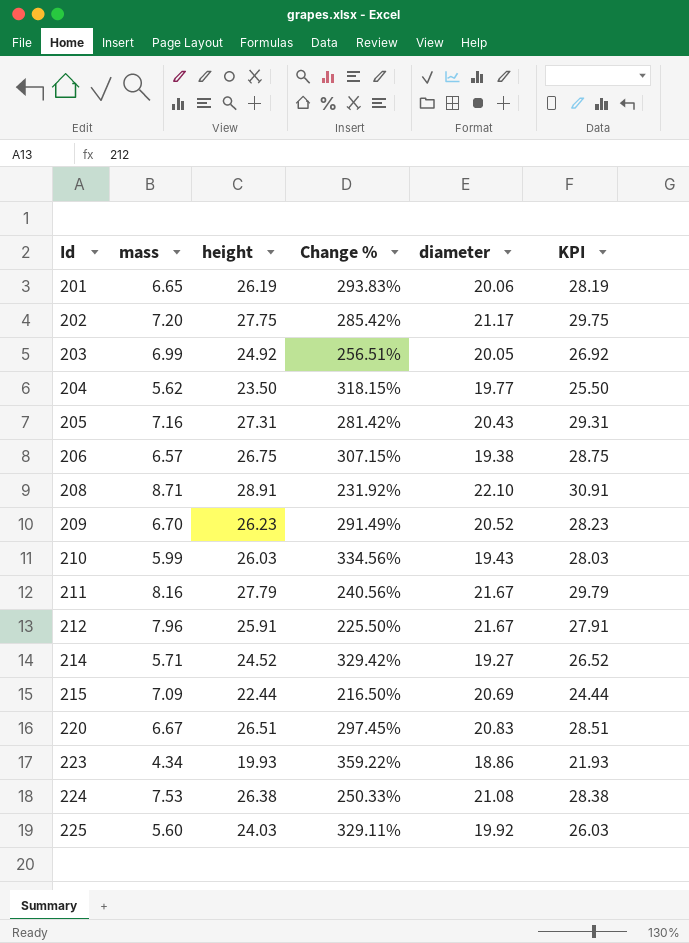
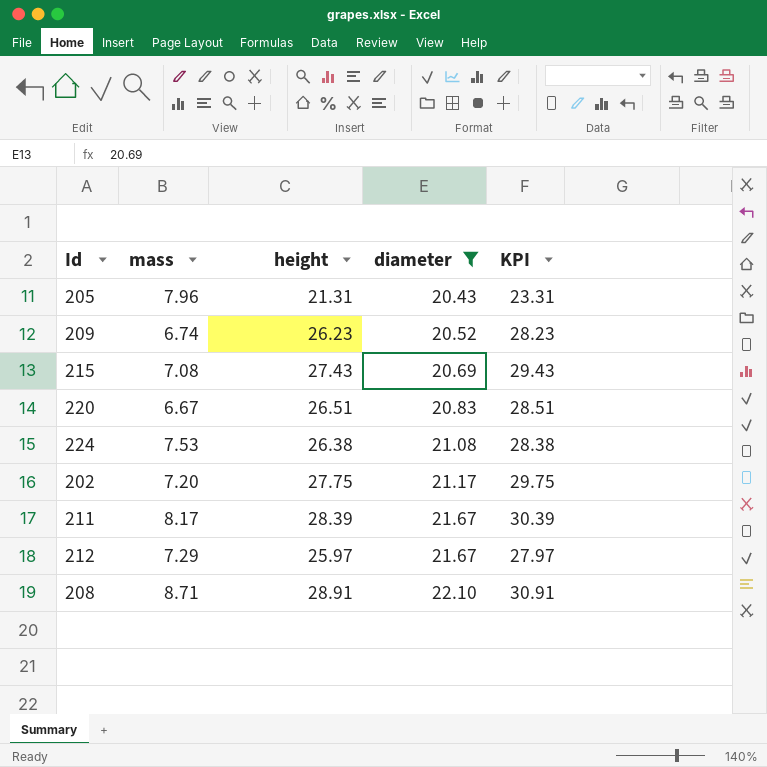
filter: none -> diameter >= 20.43
row order: Id ascending -> diameter ascending
column Change % | formula: ([height] - [mass]) / [mass] -> none
205 | mass: 7.16 -> 7.96
205 | height: 27.31 -> 21.31
205 | KPI: 29.31 -> 23.31
209 | mass: 6.70 -> 6.74
215 | mass: 7.09 -> 7.08
215 | height: 22.44 -> 27.43
215 | KPI: 24.44 -> 29.43
211 | mass: 8.16 -> 8.17
211 | height: 27.79 -> 28.39
211 | KPI: 29.79 -> 30.39
212 | mass: 7.96 -> 7.29
212 | height: 25.91 -> 25.97
212 | KPI: 27.91 -> 27.97

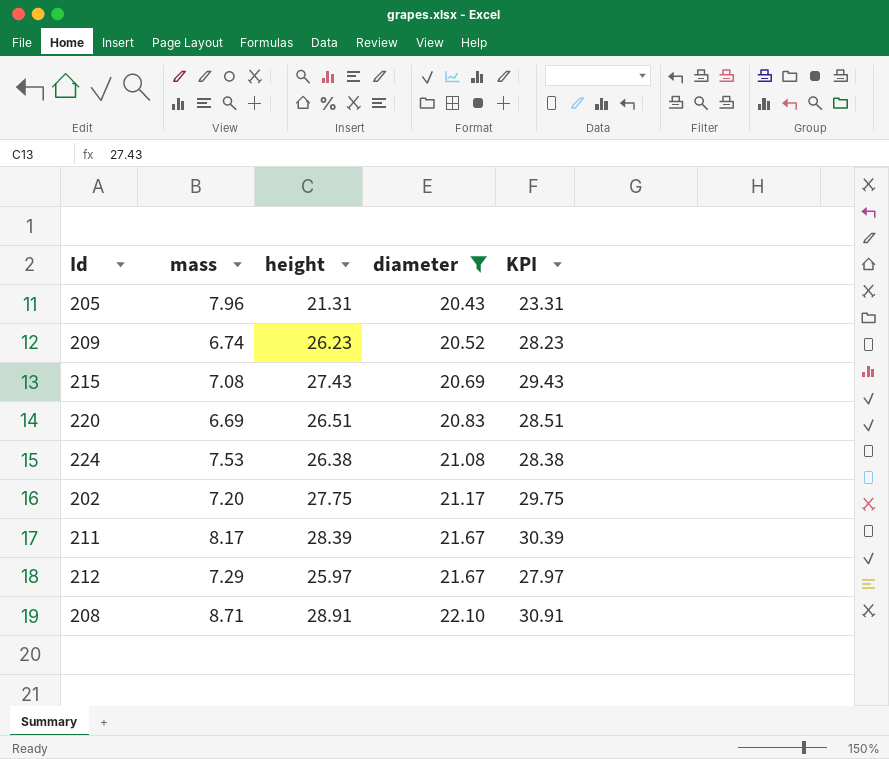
220 | mass: 6.67 -> 6.69

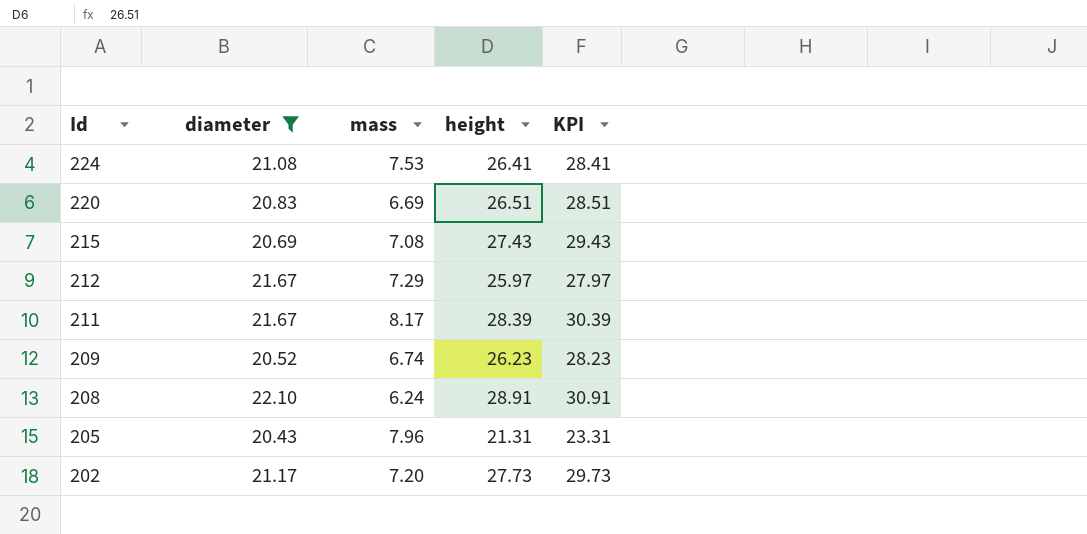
row order: diameter ascending -> Id descending
column diameter | position: 4 -> 2
224 | height: 26.38 -> 26.41
224 | KPI: 28.38 -> 28.41
208 | mass: 8.71 -> 6.24
202 | height: 27.75 -> 27.73
202 | KPI: 29.75 -> 29.73

